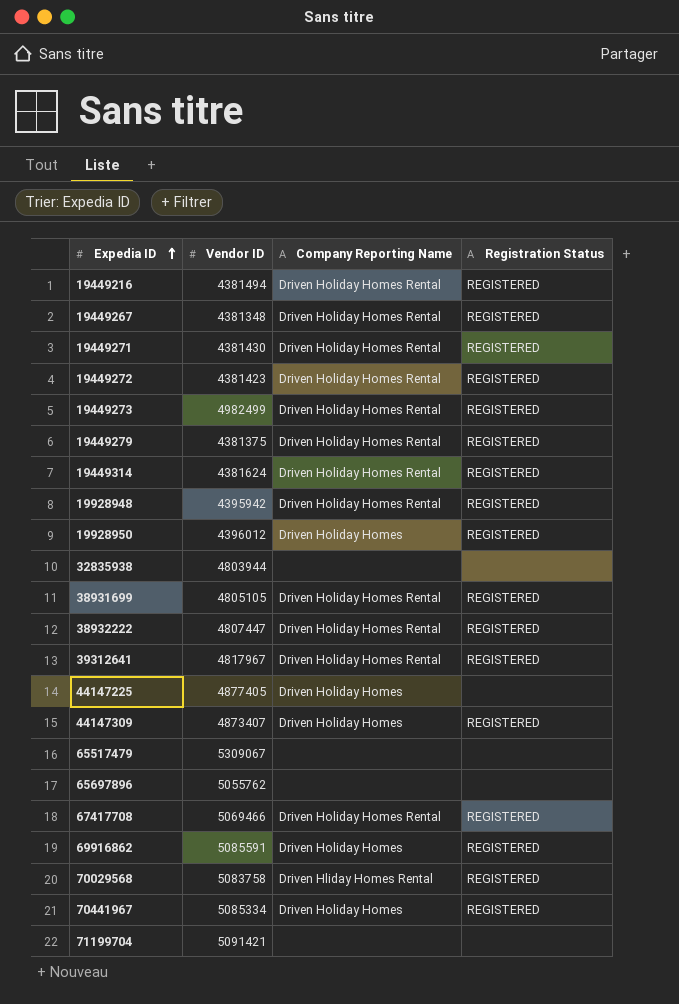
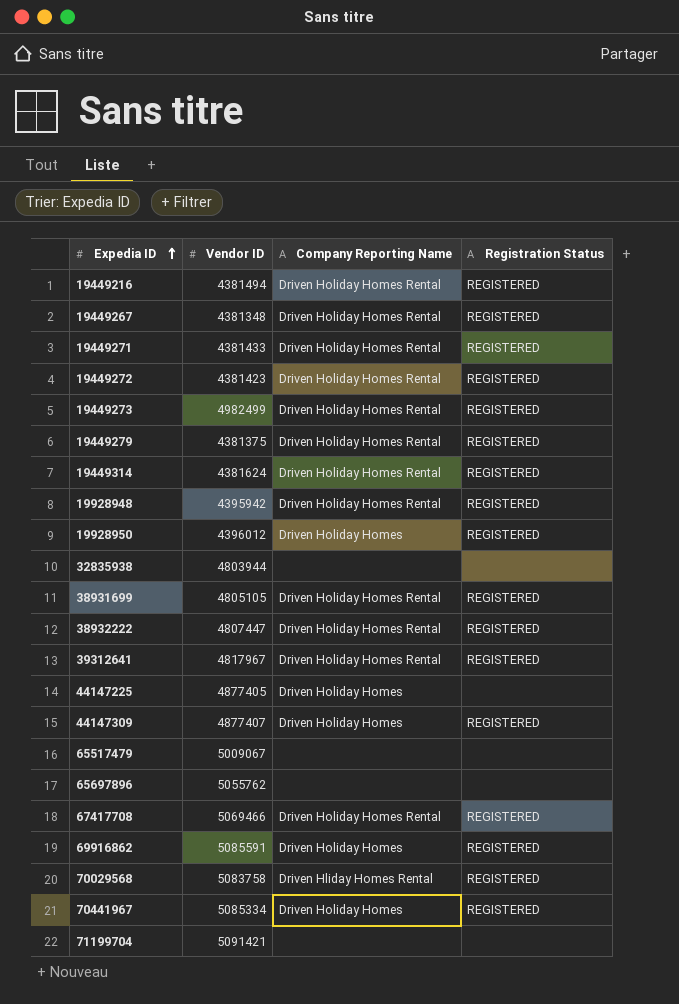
19449271 | Vendor ID: 4381430 -> 4381433
44147309 | Vendor ID: 4873407 -> 4877407
65517479 | Vendor ID: 5309067 -> 5009067

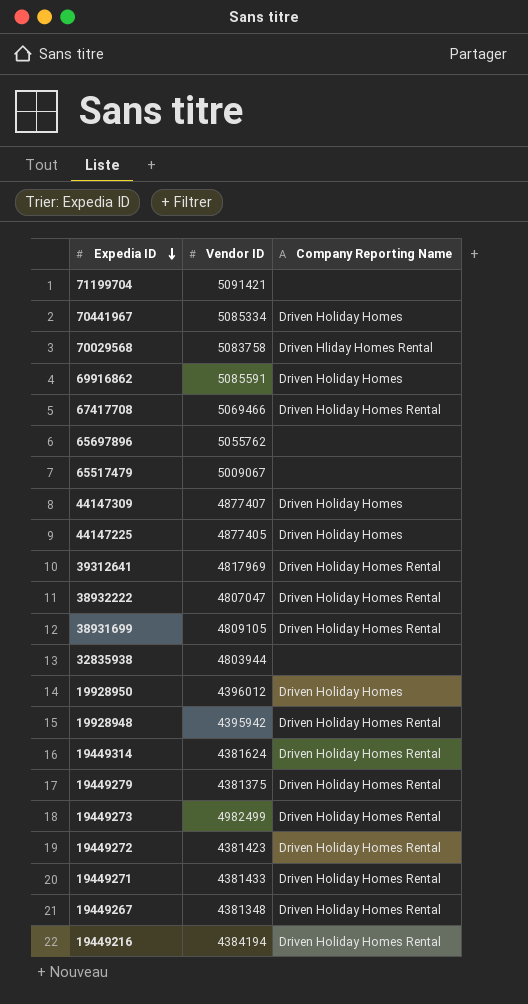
row order: Expedia ID ascending -> Expedia ID descending
column Registration Status | position: 4 -> none
39312641 | Vendor ID: 4817967 -> 4817969
38932222 | Vendor ID: 4807447 -> 4807047
38931699 | Vendor ID: 4805105 -> 4809105
19449216 | Vendor ID: 4381494 -> 4384194

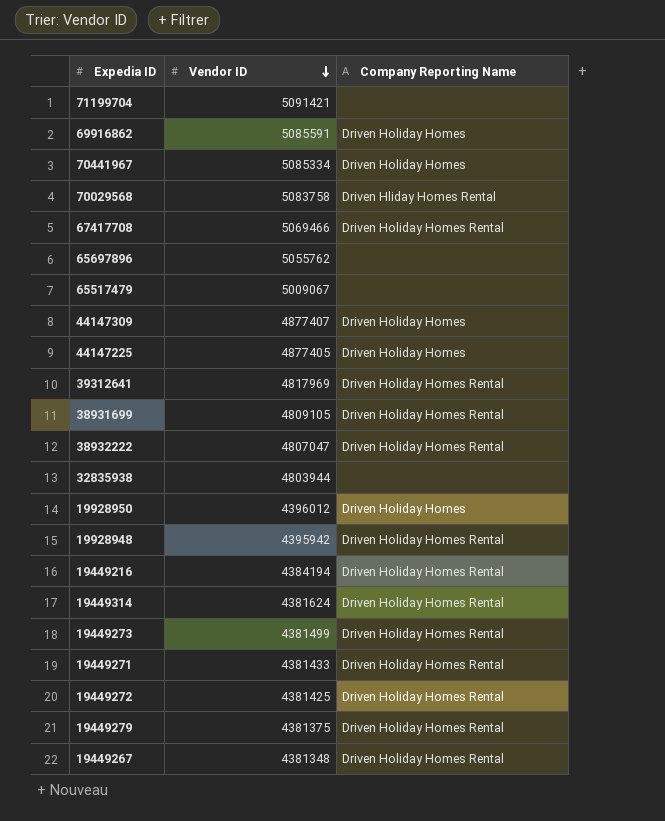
row order: Expedia ID descending -> Vendor ID descending
19449273 | Vendor ID: 4982499 -> 4381499
19449272 | Vendor ID: 4381423 -> 4381425

